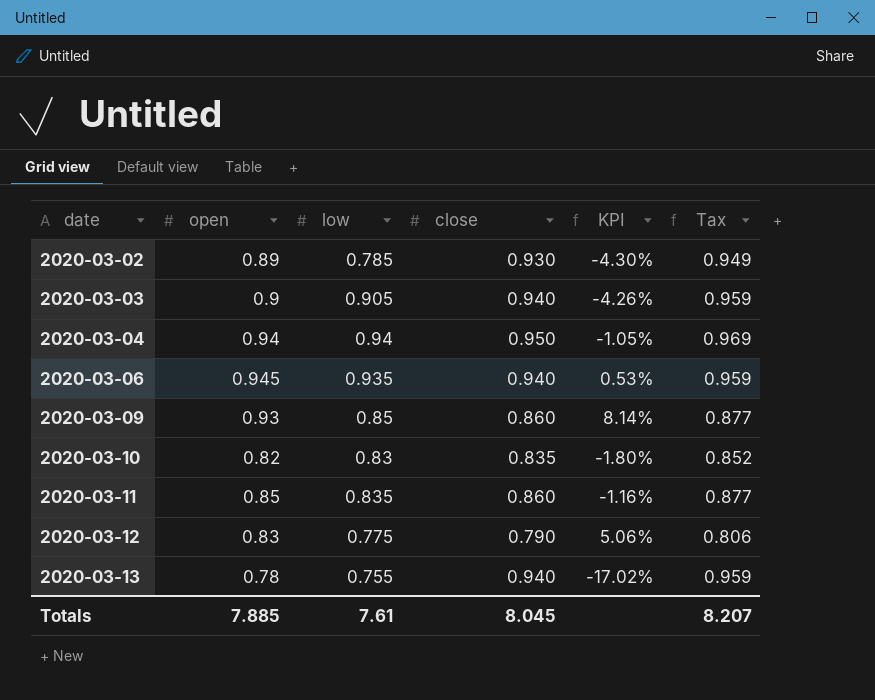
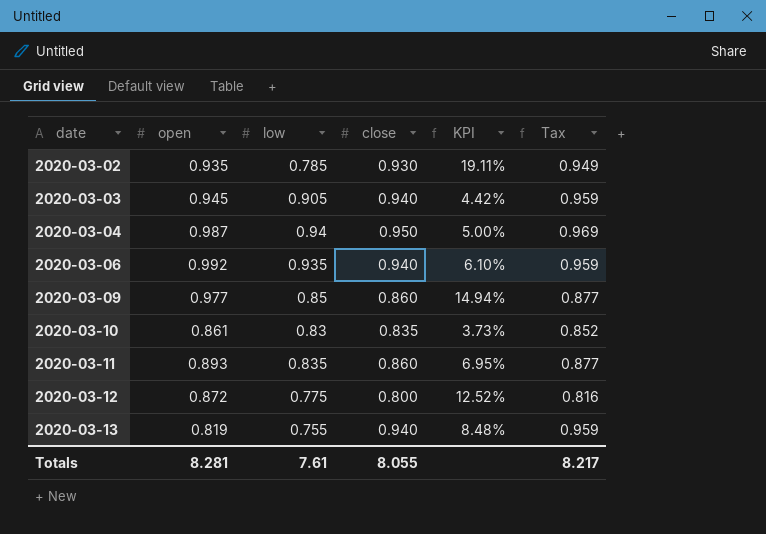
column KPI | formula: ([open] - [close]) / [close] -> ([open] - [low]) / [low]
2020-03-02 | open: 0.89 -> 0.935
2020-03-03 | open: 0.9 -> 0.945
2020-03-04 | open: 0.94 -> 0.987
2020-03-06 | open: 0.945 -> 0.992
2020-03-09 | open: 0.93 -> 0.977
2020-03-10 | open: 0.82 -> 0.861
2020-03-11 | open: 0.85 -> 0.893
2020-03-12 | open: 0.83 -> 0.872
2020-03-12 | close: 0.790 -> 0.800
2020-03-12 | Tax: 0.806 -> 0.816
2020-03-13 | open: 0.78 -> 0.819
Totals | open: 7.885 -> 8.281
Totals | close: 8.045 -> 8.055
Totals | Tax: 8.207 -> 8.217

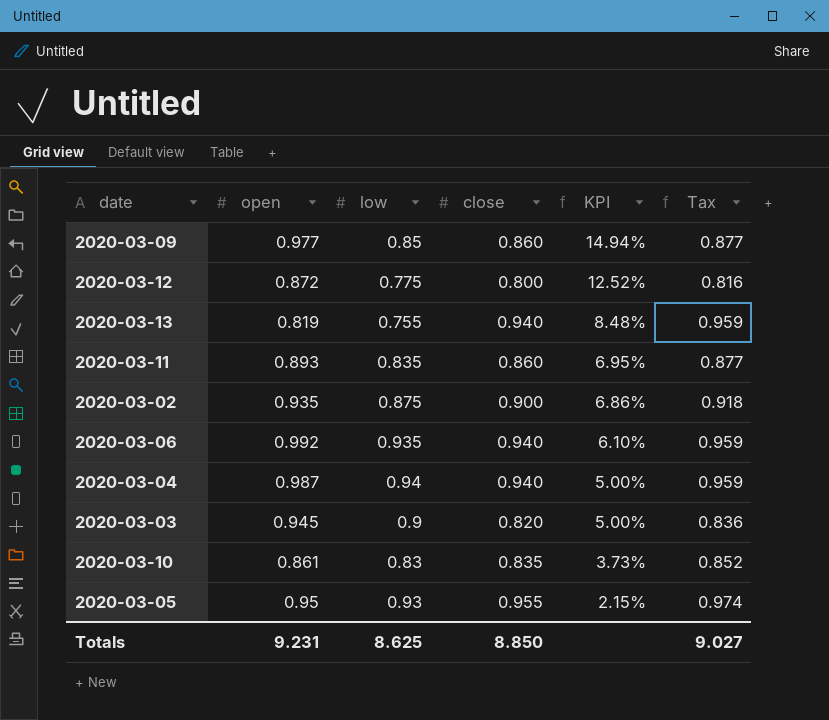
row order: date ascending -> KPI descending
2020-03-02 | low: 0.785 -> 0.875
2020-03-02 | close: 0.930 -> 0.900
2020-03-02 | KPI: 19.11% -> 6.86%
2020-03-02 | Tax: 0.949 -> 0.918
2020-03-04 | close: 0.950 -> 0.940
2020-03-04 | Tax: 0.969 -> 0.959
2020-03-03 | low: 0.905 -> 0.9
2020-03-03 | close: 0.940 -> 0.820
2020-03-03 | KPI: 4.42% -> 5.00%
2020-03-03 | Tax: 0.959 -> 0.836
row 2020-03-05: none -> 0.95 | 0.93 | 0.955 | 2.15% | 0.974
Totals | open: 8.281 -> 9.231
Totals | low: 7.61 -> 8.625
Totals | close: 8.055 -> 8.850
Totals | Tax: 8.217 -> 9.027

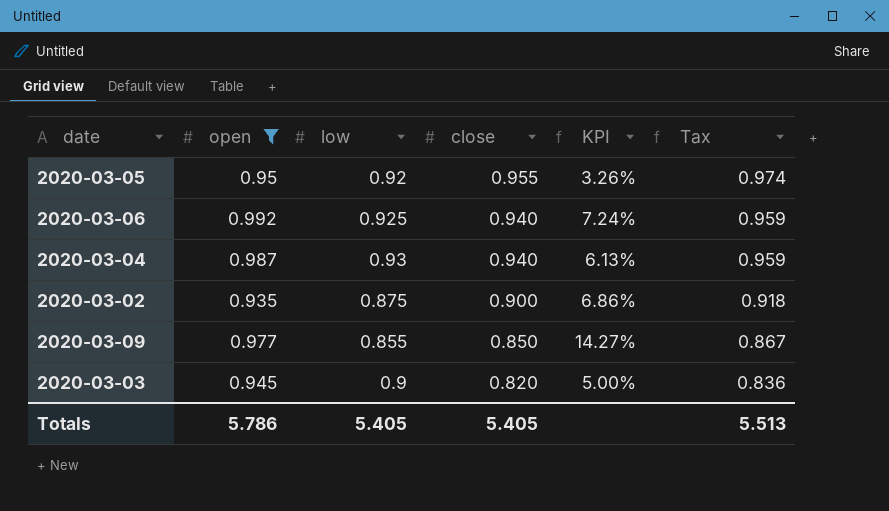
filter: none -> open >= 0.935
row order: KPI descending -> close descending
2020-03-05 | low: 0.93 -> 0.92
2020-03-05 | KPI: 2.15% -> 3.26%
2020-03-06 | low: 0.935 -> 0.925
2020-03-06 | KPI: 6.10% -> 7.24%
2020-03-04 | low: 0.94 -> 0.93
2020-03-04 | KPI: 5.00% -> 6.13%
2020-03-09 | low: 0.85 -> 0.855
2020-03-09 | close: 0.860 -> 0.850
2020-03-09 | KPI: 14.94% -> 14.27%
2020-03-09 | Tax: 0.877 -> 0.867
Totals | open: 9.231 -> 5.786
Totals | low: 8.625 -> 5.405
Totals | close: 8.850 -> 5.405
Totals | Tax: 9.027 -> 5.513

